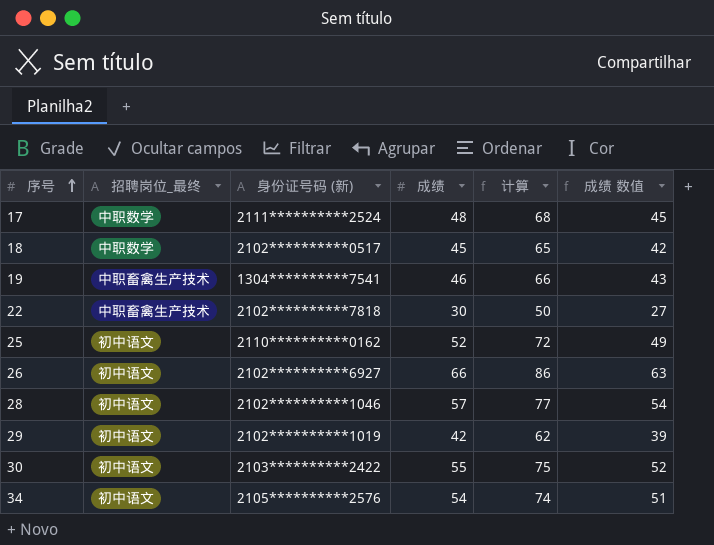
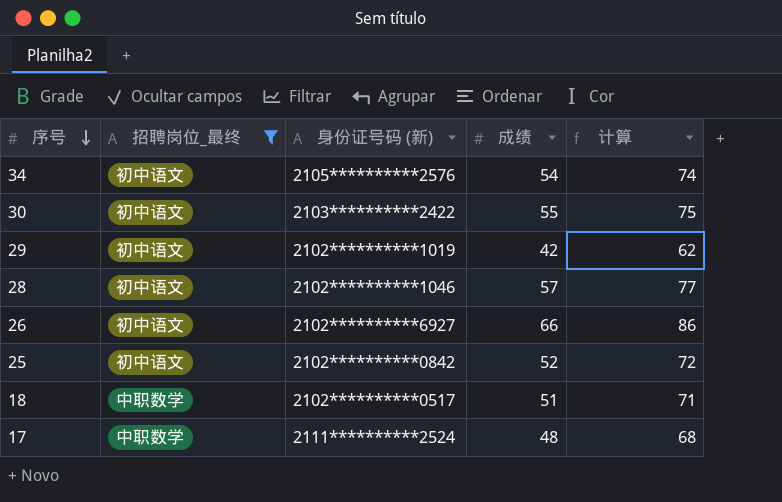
filter: none -> 招聘岗位_最终 != 中职畜禽生产技术
row order: 序号 ascending -> 序号 descending
column 成绩 数值 | formula: [成绩] - 3 -> none
25 | 身份证号码 (新): 2110**********0162 -> 2102**********0842
18 | 成绩: 45 -> 51
18 | 计算: 65 -> 71

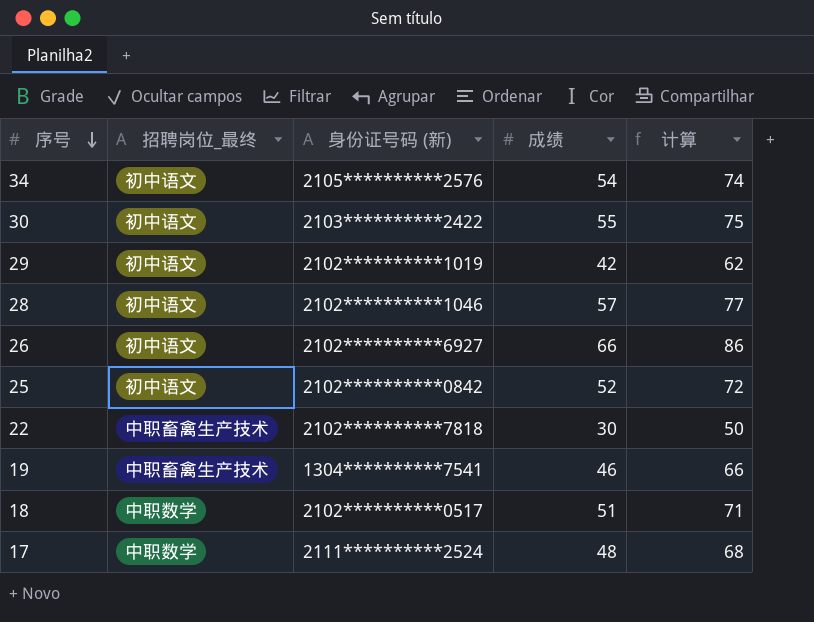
filter: 招聘岗位_最终 != 中职畜禽生产技术 -> none

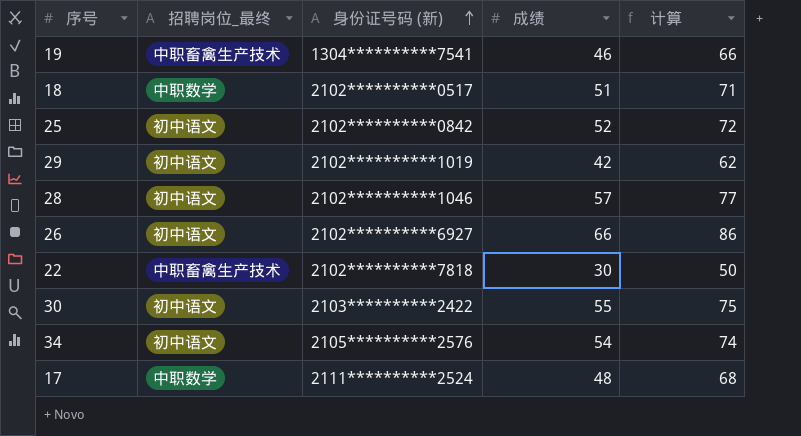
row order: 序号 descending -> 身份证号码 (新) ascending

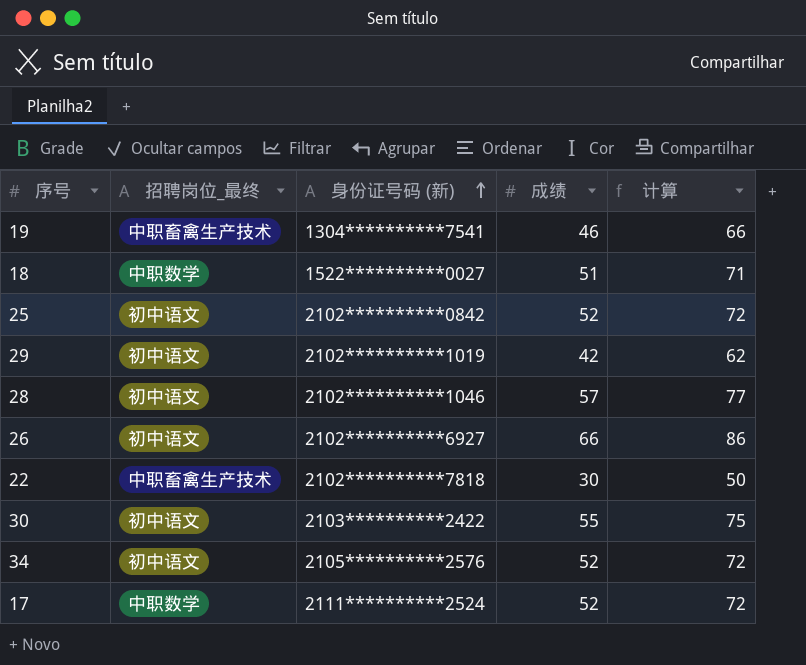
18 | 身份证号码 (新): 2102**********0517 -> 1522**********0027
34 | 成绩: 54 -> 52
34 | 计算: 74 -> 72
17 | 成绩: 48 -> 52
17 | 计算: 68 -> 72

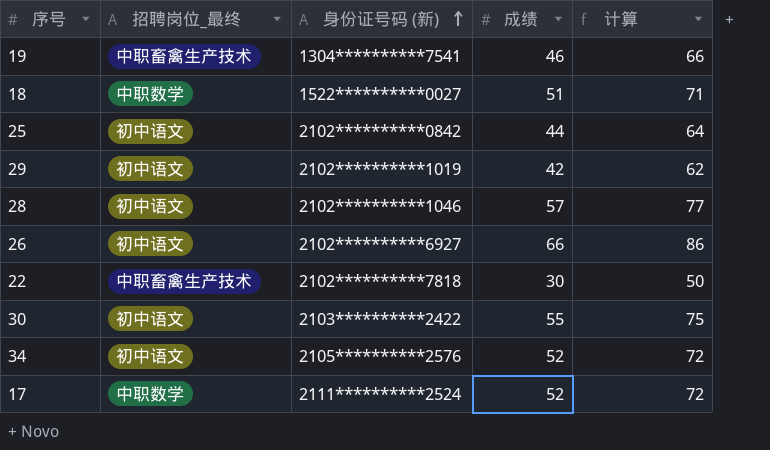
25 | 成绩: 52 -> 44
25 | 计算: 72 -> 64

